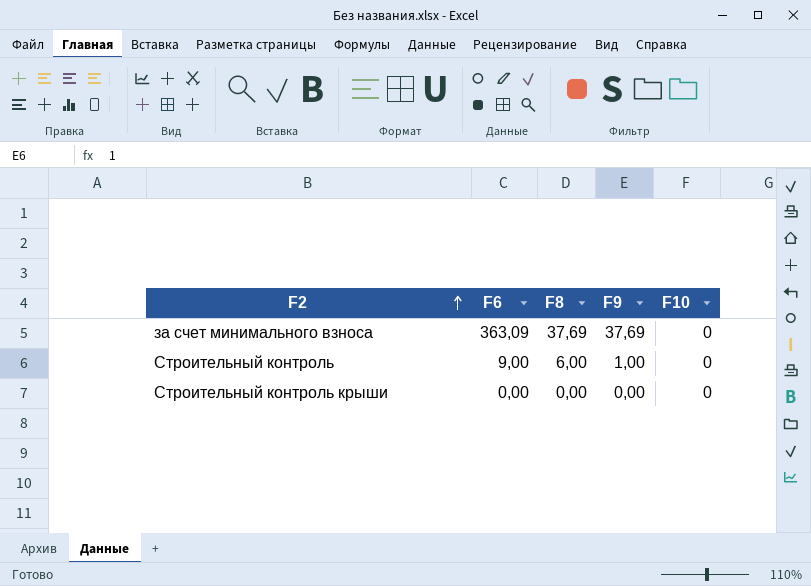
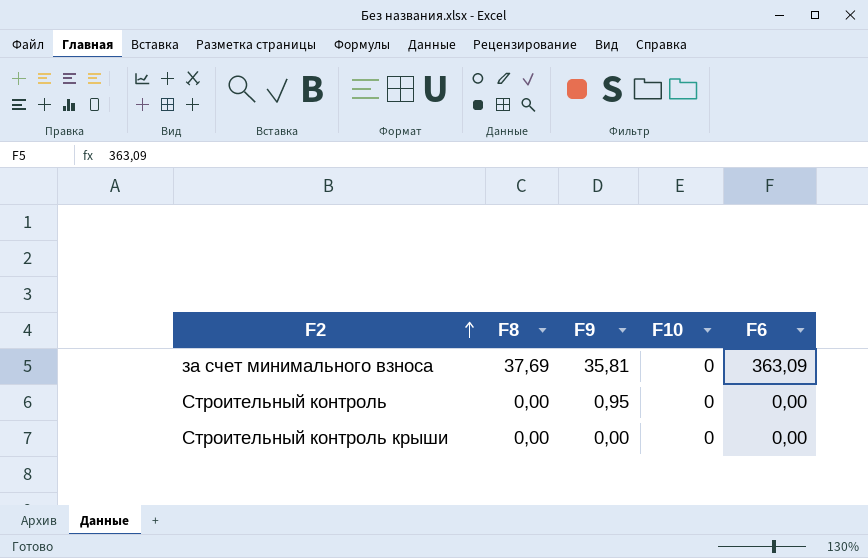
column F6 | position: 2 -> 5
за счет минимального взноса | F9: 37,69 -> 35,81
Строительный контроль | F8: 6,00 -> 0,00
Строительный контроль | F9: 1,00 -> 0,95
Строительный контроль | F6: 9,00 -> 0,00

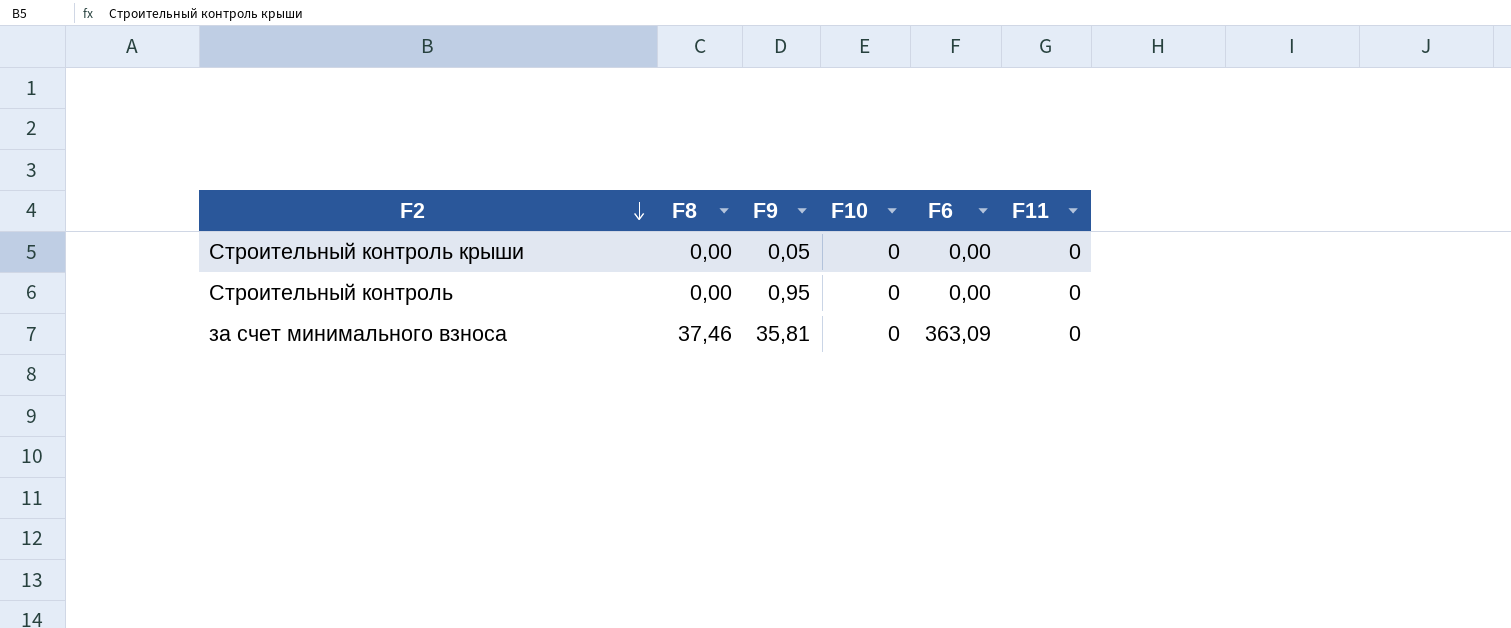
row order: F2 ascending -> F2 descending
column F11 | position: none -> 6
Строительный контроль крыши | F9: 0,00 -> 0,05
за счет минимального взноса | F8: 37,69 -> 37,46

